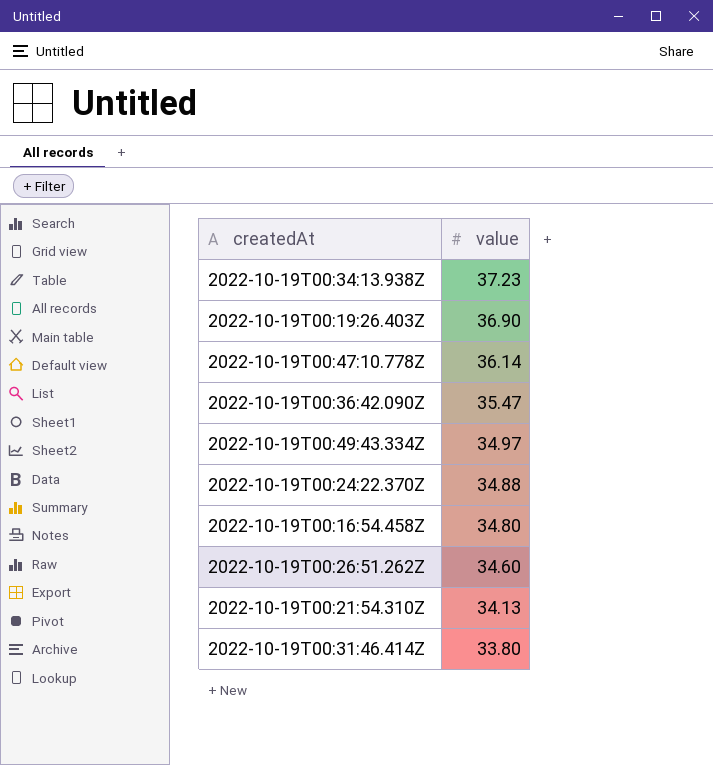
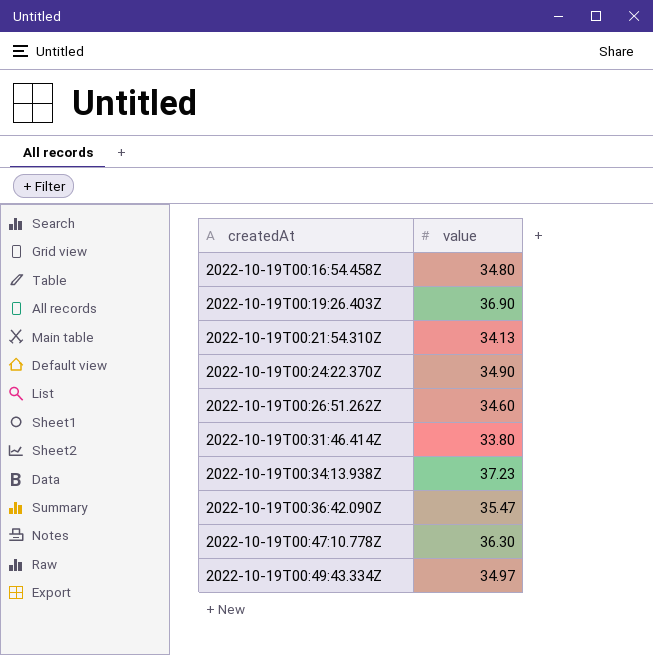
row order: value descending -> createdAt ascending
2022-10-19T00:24:22.370Z | value: 34.88 -> 34.90
2022-10-19T00:47:10.778Z | value: 36.14 -> 36.30

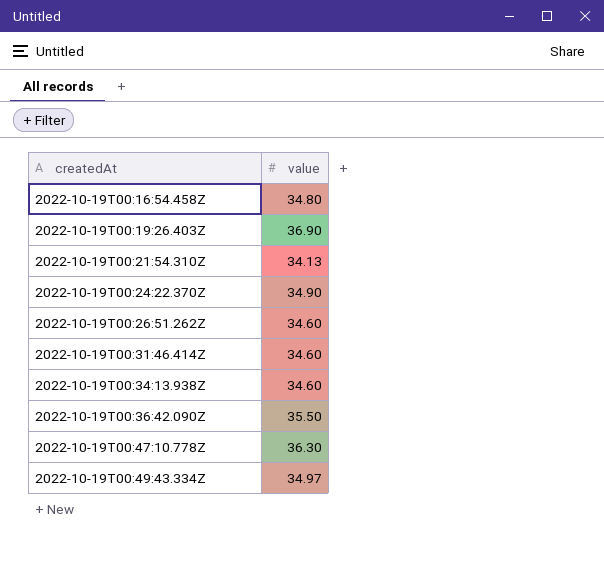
2022-10-19T00:31:46.414Z | value: 33.80 -> 34.60
2022-10-19T00:34:13.938Z | value: 37.23 -> 34.60
2022-10-19T00:36:42.090Z | value: 35.47 -> 35.50

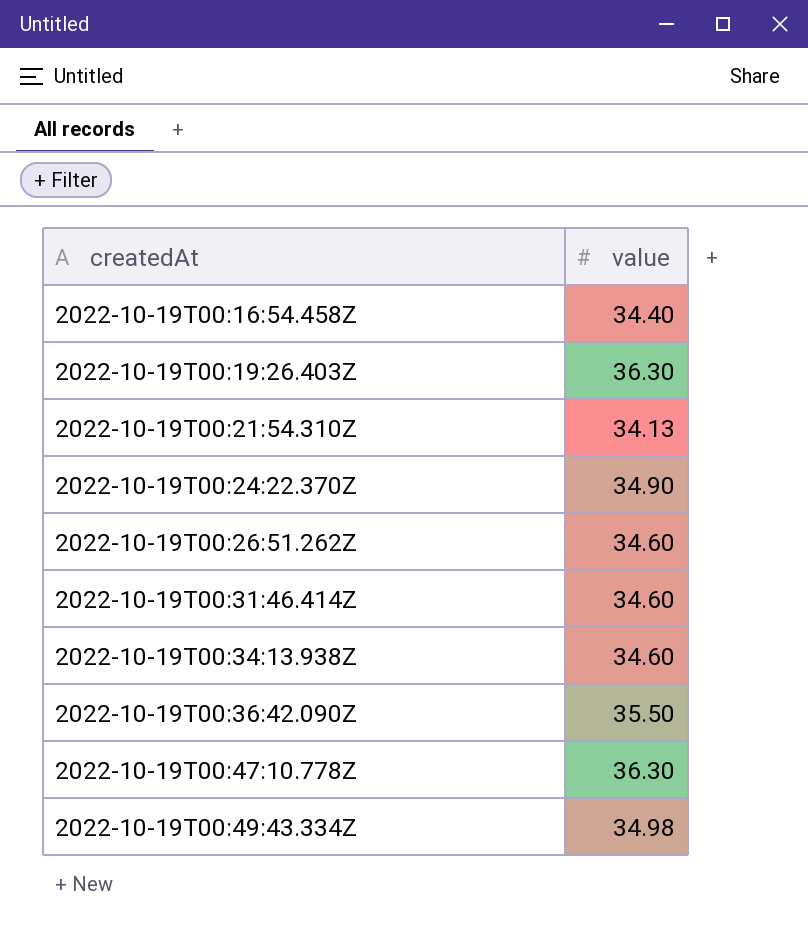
2022-10-19T00:16:54.458Z | value: 34.80 -> 34.40
2022-10-19T00:19:26.403Z | value: 36.90 -> 36.30
2022-10-19T00:49:43.334Z | value: 34.97 -> 34.98

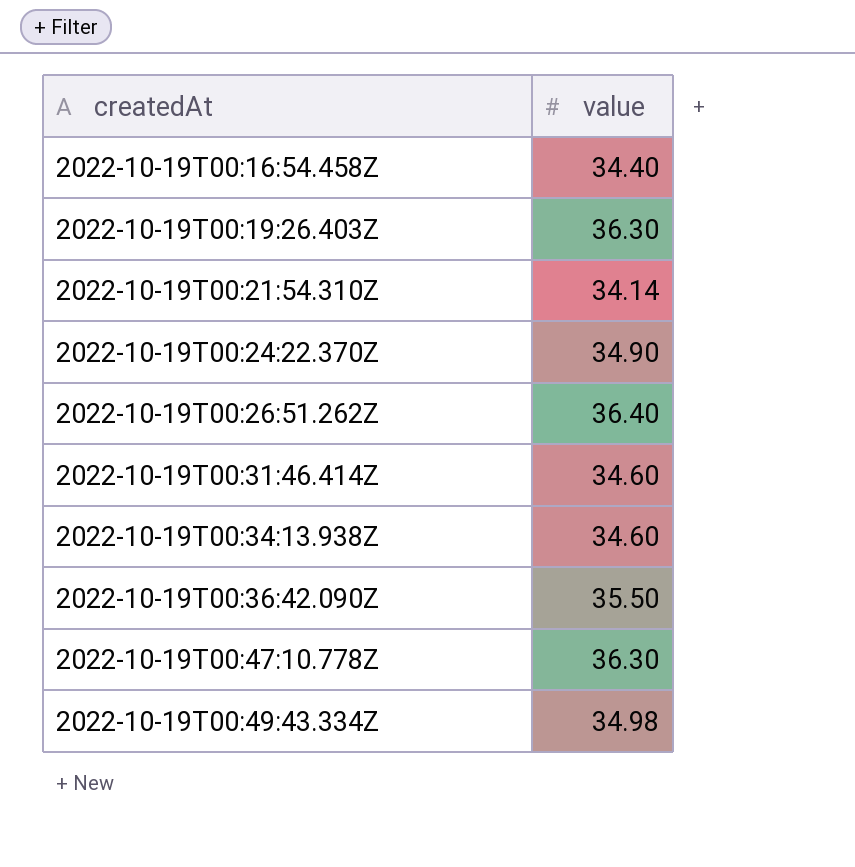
2022-10-19T00:21:54.310Z | value: 34.13 -> 34.14
2022-10-19T00:26:51.262Z | value: 34.60 -> 36.40

